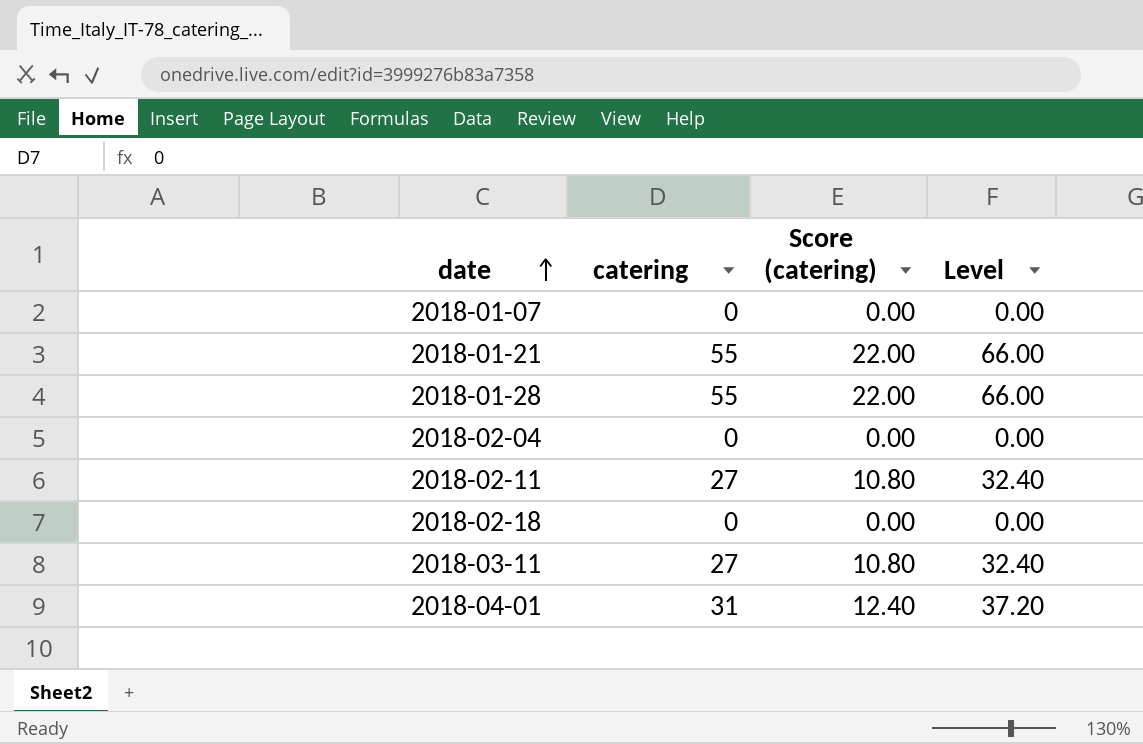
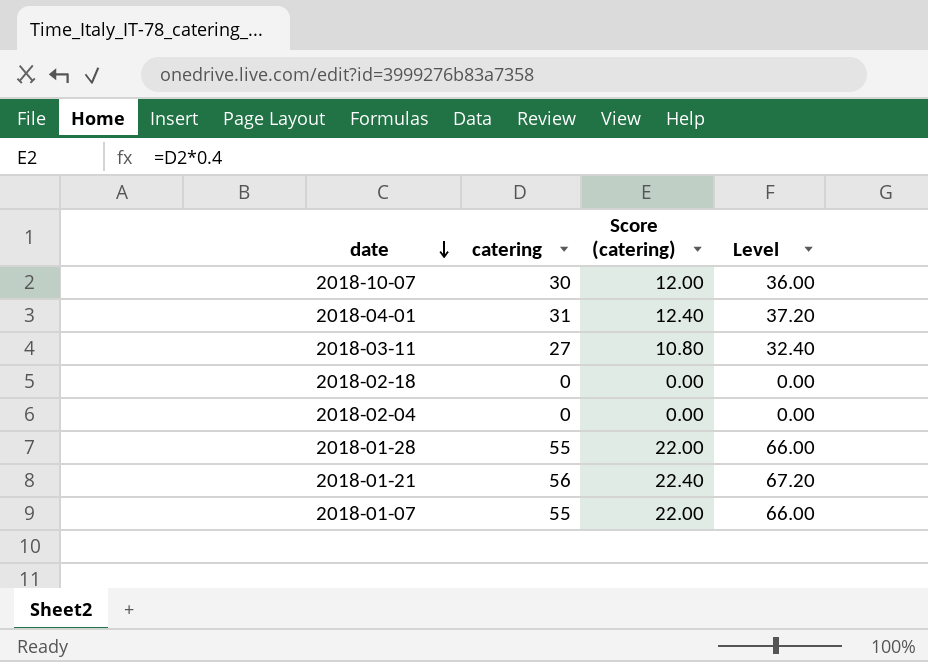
row order: date ascending -> date descending
row 2018-02-11: 27 | 10.80 | 32.40 -> none
row 2018-10-07: none -> 30 | 12.00 | 36.00
2018-01-21 | catering: 55 -> 56
2018-01-21 | Score (catering): 22.00 -> 22.40
2018-01-21 | Level: 66.00 -> 67.20
2018-01-07 | catering: 0 -> 55
2018-01-07 | Score (catering): 0.00 -> 22.00
2018-01-07 | Level: 0.00 -> 66.00

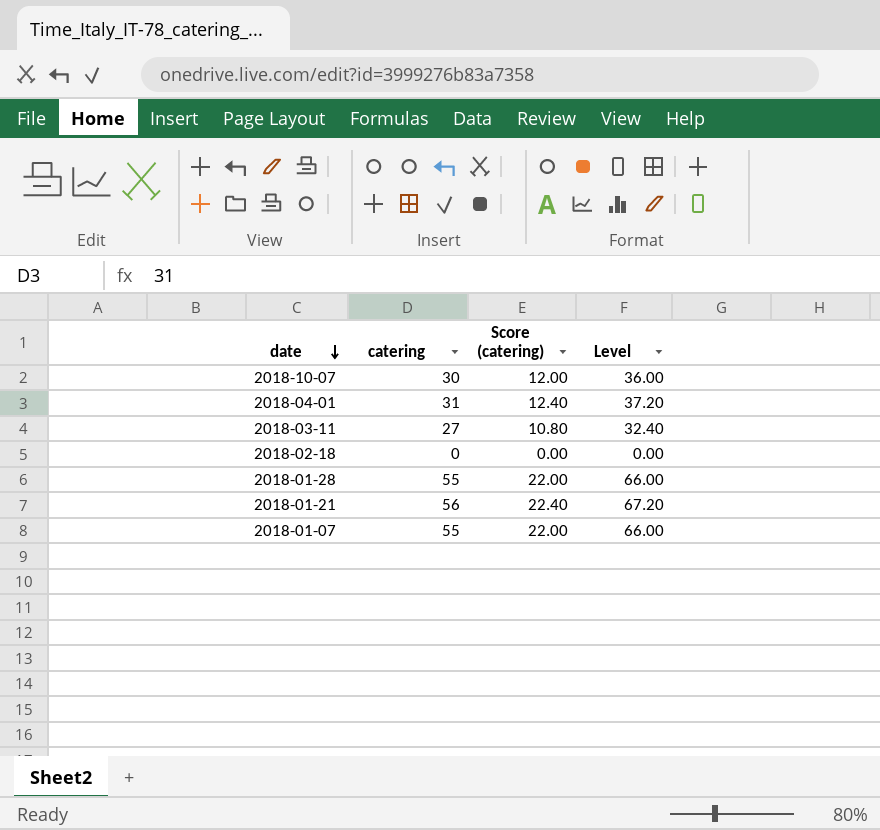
row 2018-02-04: 0 | 0.00 | 0.00 -> none

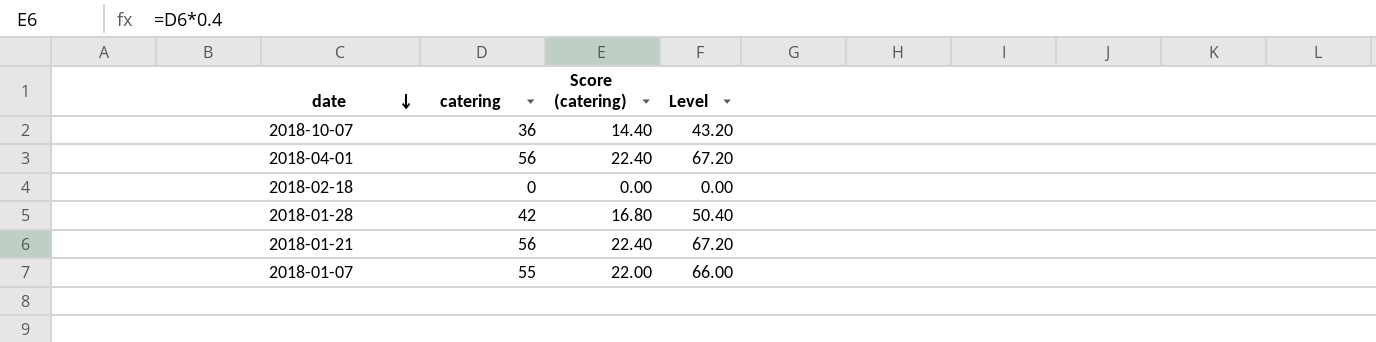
row 2018-03-11: 27 | 10.80 | 32.40 -> none
2018-10-07 | catering: 30 -> 36
2018-10-07 | Score (catering): 12.00 -> 14.40
2018-10-07 | Level: 36.00 -> 43.20
2018-04-01 | catering: 31 -> 56
2018-04-01 | Score (catering): 12.40 -> 22.40
2018-04-01 | Level: 37.20 -> 67.20
2018-01-28 | catering: 55 -> 42
2018-01-28 | Score (catering): 22.00 -> 16.80
2018-01-28 | Level: 66.00 -> 50.40

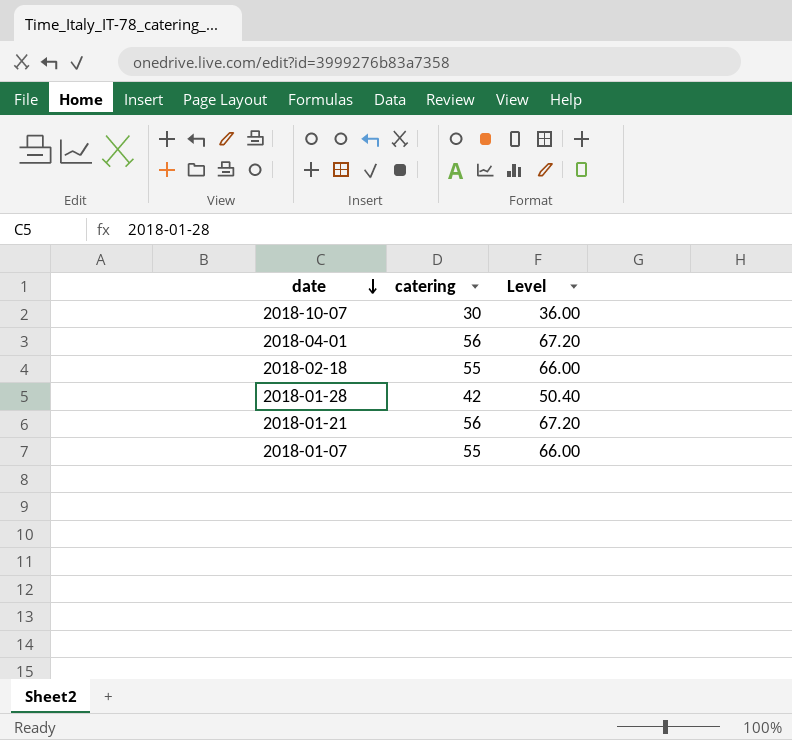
column Score (catering) | formula: [catering] * 0.4 -> none
2018-10-07 | catering: 36 -> 30
2018-10-07 | Level: 43.20 -> 36.00
2018-02-18 | catering: 0 -> 55
2018-02-18 | Level: 0.00 -> 66.00

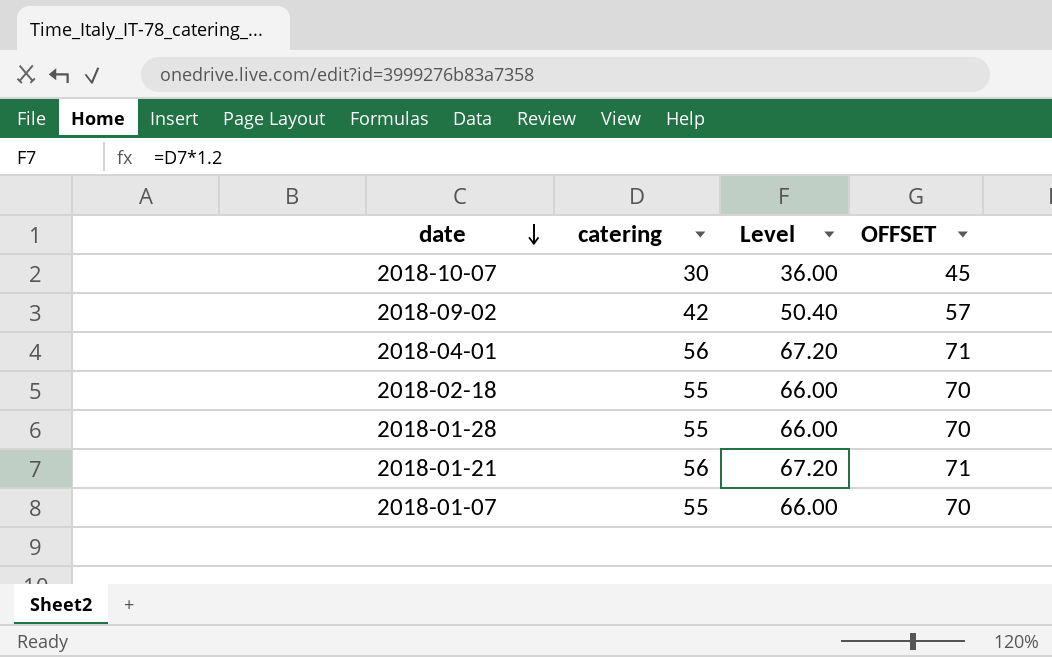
column OFFSET | formula: none -> [catering] + 15
row 2018-09-02: none -> 42 | 50.40 | 57
2018-01-28 | catering: 42 -> 55
2018-01-28 | Level: 50.40 -> 66.00

